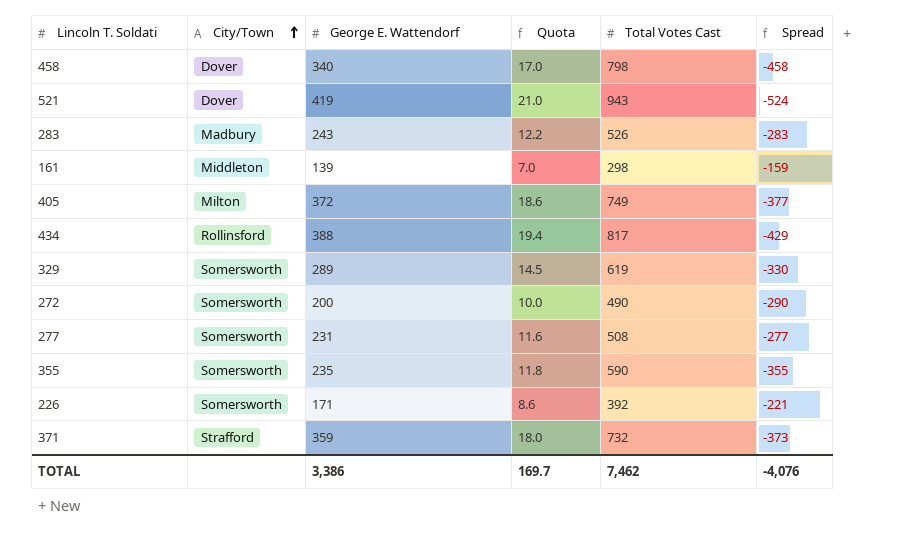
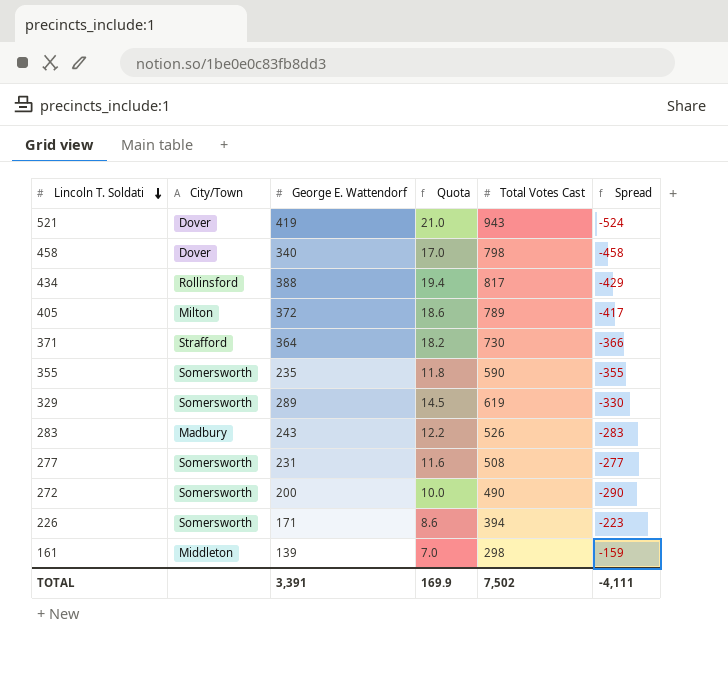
row order: City/Town ascending -> Lincoln T. Soldati descending
405 | Total Votes Cast: 749 -> 789
405 | Spread: -377 -> -417
371 | George E. Wattendorf: 359 -> 364
371 | Quota: 18.0 -> 18.2
371 | Total Votes Cast: 732 -> 730
371 | Spread: -373 -> -366
226 | Total Votes Cast: 392 -> 394
226 | Spread: -221 -> -223
TOTAL | George E. Wattendorf: 3,386 -> 3,391
TOTAL | Quota: 169.7 -> 169.9
TOTAL | Total Votes Cast: 7,462 -> 7,502
TOTAL | Spread: -4,076 -> -4,111

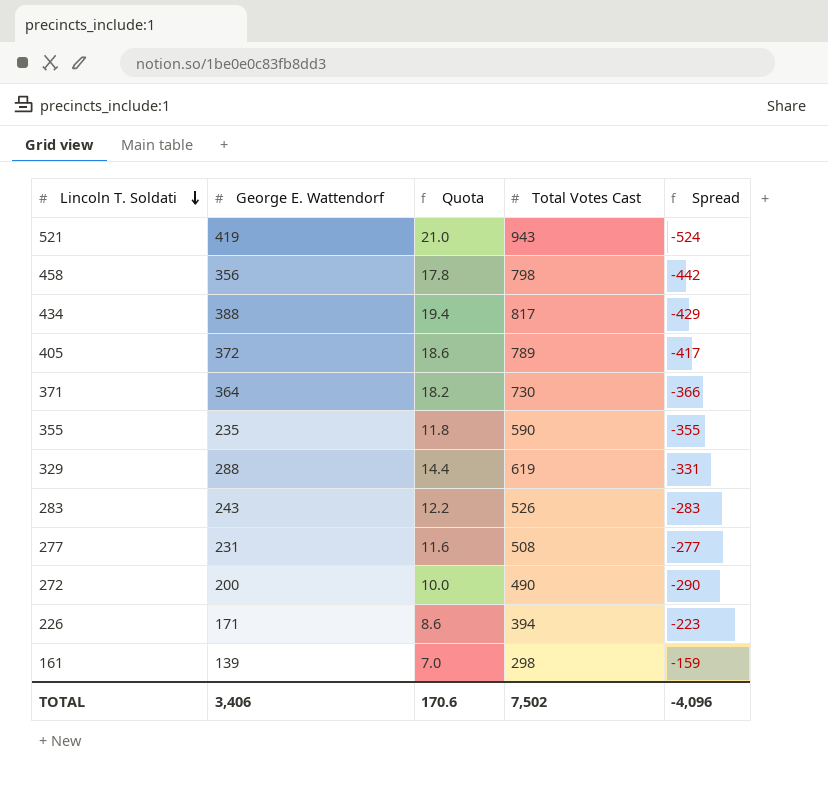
column City/Town | position: 2 -> none
458 | George E. Wattendorf: 340 -> 356
458 | Quota: 17.0 -> 17.8
458 | Spread: -458 -> -442
329 | George E. Wattendorf: 289 -> 288
329 | Quota: 14.5 -> 14.4
329 | Spread: -330 -> -331
TOTAL | George E. Wattendorf: 3,391 -> 3,406
TOTAL | Quota: 169.9 -> 170.6
TOTAL | Spread: -4,111 -> -4,096

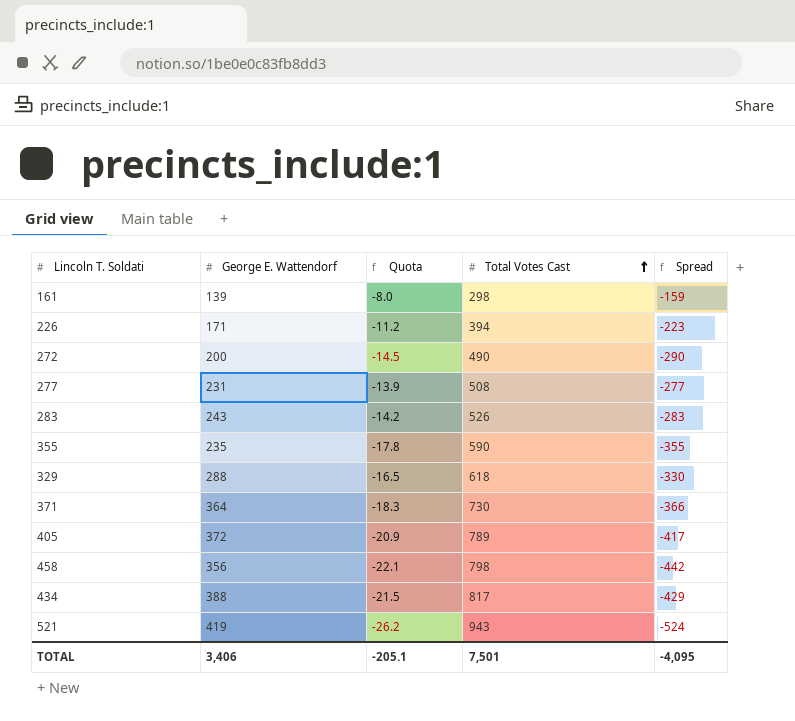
row order: Lincoln T. Soldati descending -> Total Votes Cast ascending
column Quota | formula: [George E. Wattendorf] * 0.05 -> [Spread] * 0.05
329 | Total Votes Cast: 619 -> 618
329 | Spread: -331 -> -330
TOTAL | Quota: 170.6 -> -205.1
TOTAL | Total Votes Cast: 7,502 -> 7,501
TOTAL | Spread: -4,096 -> -4,095

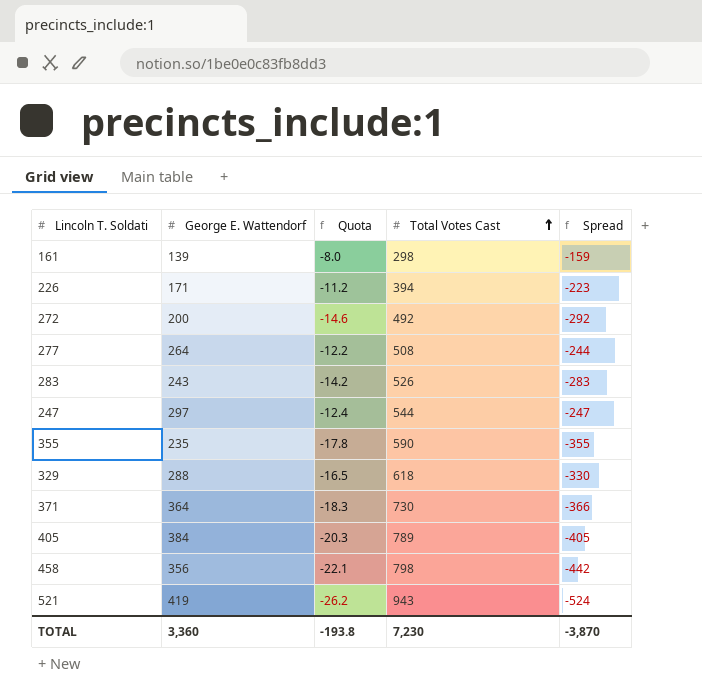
row 434: 388 | -21.5 | 817 | -429 -> none
272 | Quota: -14.5 -> -14.6
272 | Total Votes Cast: 490 -> 492
272 | Spread: -290 -> -292
277 | George E. Wattendorf: 231 -> 264
277 | Quota: -13.9 -> -12.2
277 | Spread: -277 -> -244
row 247: none -> 297 | -12.4 | 544 | -247
405 | George E. Wattendorf: 372 -> 384
405 | Quota: -20.9 -> -20.3
405 | Spread: -417 -> -405
TOTAL | George E. Wattendorf: 3,406 -> 3,360
TOTAL | Quota: -205.1 -> -193.8
TOTAL | Total Votes Cast: 7,501 -> 7,230
TOTAL | Spread: -4,095 -> -3,870

